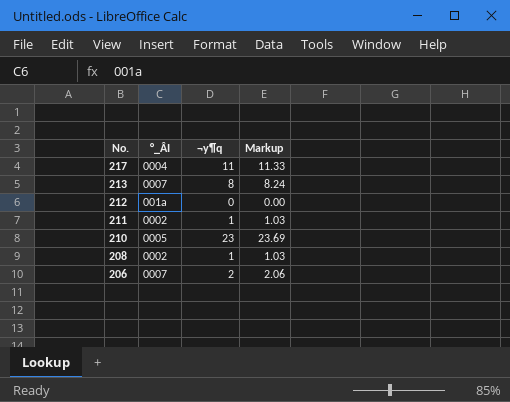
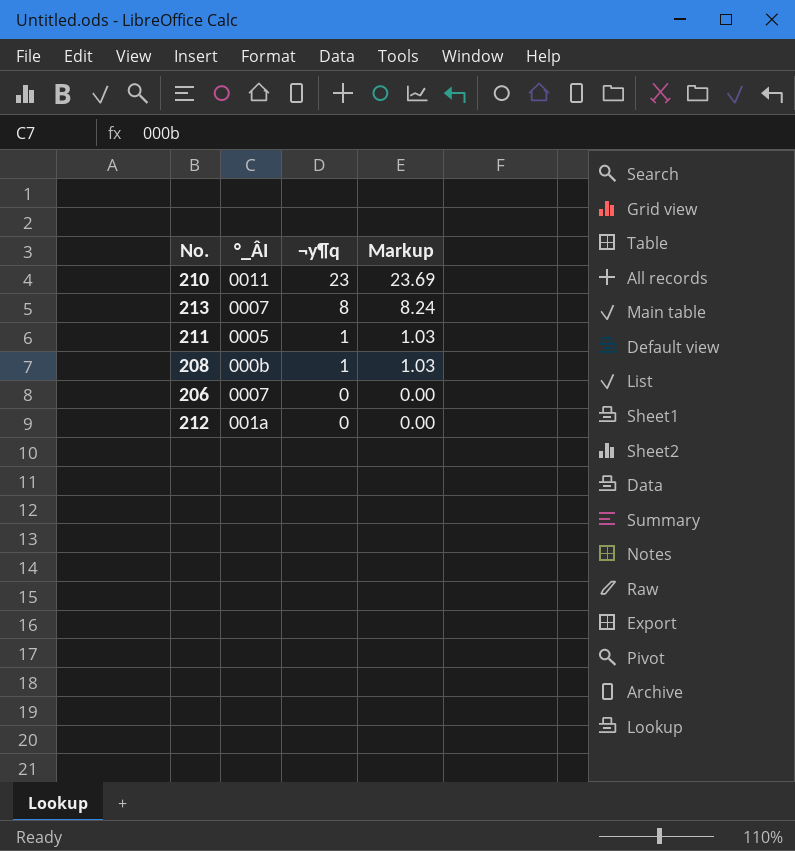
row order: No. descending -> ¬y¶q descending
row 217: 0004 | 11 | 11.33 -> none
210 | °_ÂI: 0005 -> 0011
211 | °_ÂI: 0002 -> 0005
208 | °_ÂI: 0002 -> 000b
206 | ¬y¶q: 2 -> 0
206 | Markup: 2.06 -> 0.00

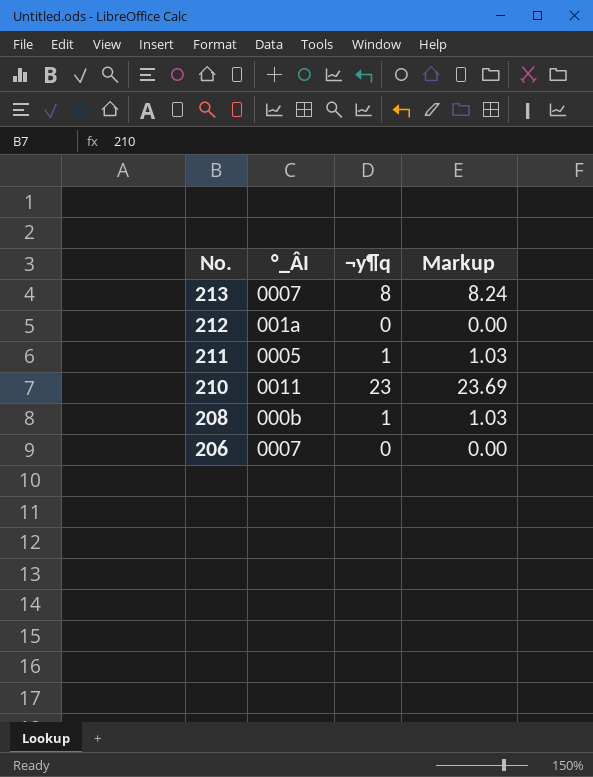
row order: ¬y¶q descending -> No. descending

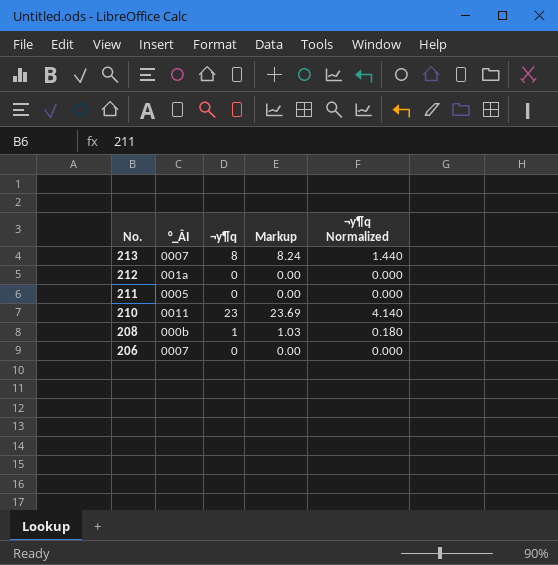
column ¬y¶q Normalized | formula: none -> [¬y¶q] * 0.18
211 | ¬y¶q: 1 -> 0
211 | Markup: 1.03 -> 0.00

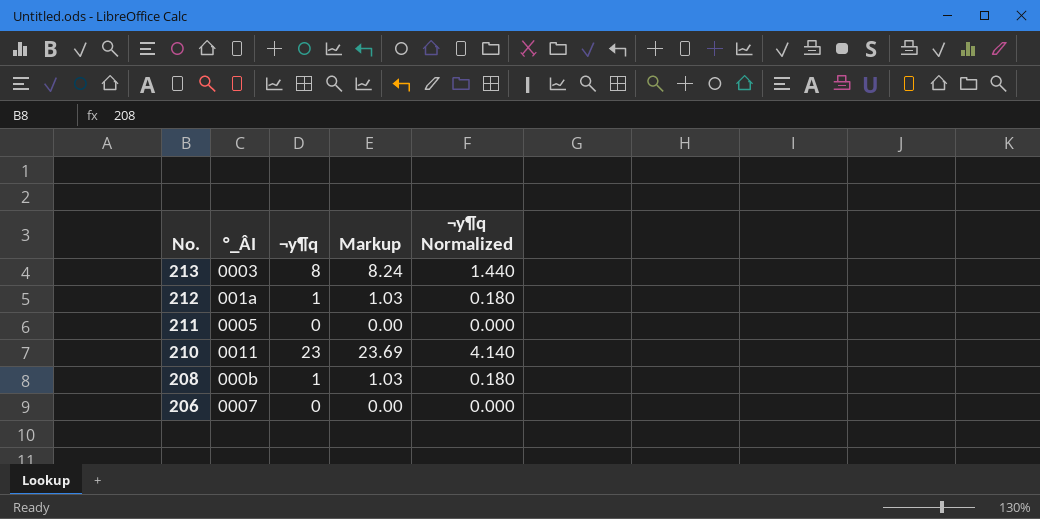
213 | °_ÂI: 0007 -> 0003
212 | ¬y¶q: 0 -> 1
212 | Markup: 0.00 -> 1.03
212 | ¬y¶q Normalized: 0.000 -> 0.180

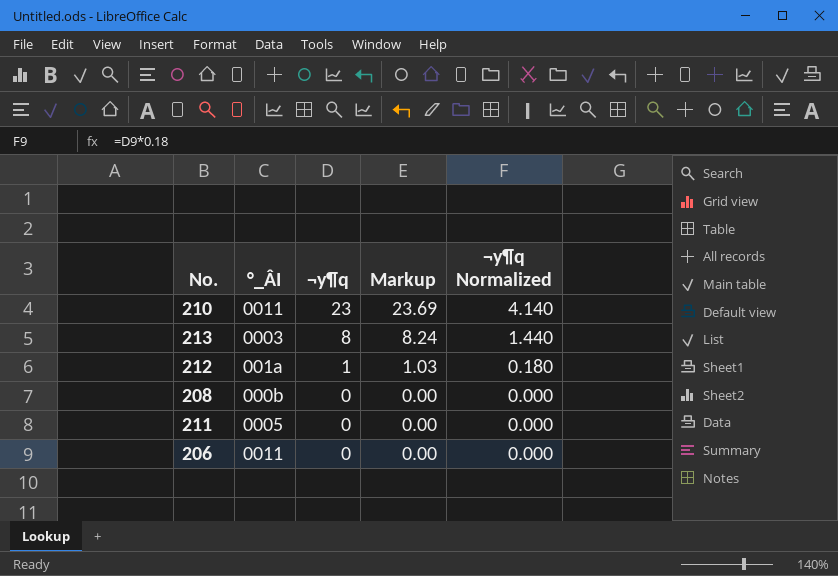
row order: No. descending -> ¬y¶q descending
208 | ¬y¶q: 1 -> 0
208 | Markup: 1.03 -> 0.00
208 | ¬y¶q Normalized: 0.180 -> 0.000
206 | °_ÂI: 0007 -> 0011

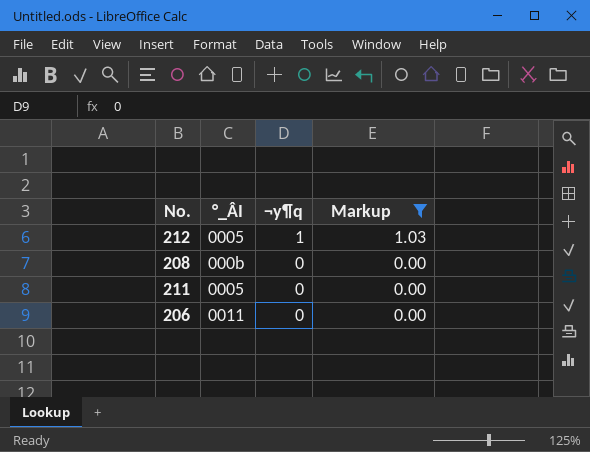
filter: none -> Markup <= 1.03
column ¬y¶q Normalized | formula: [¬y¶q] * 0.18 -> none
212 | °_ÂI: 001a -> 0005

